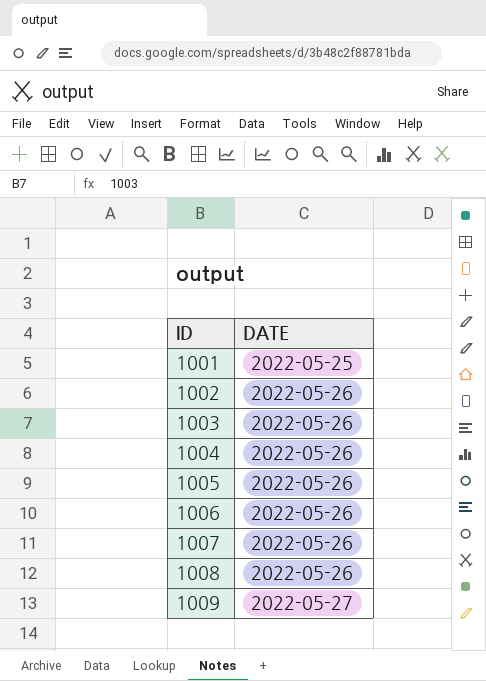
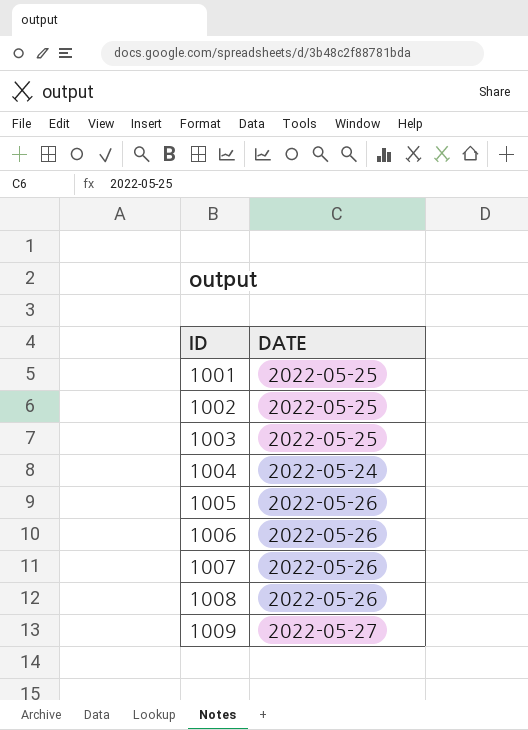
1002 | DATE: 2022-05-26 -> 2022-05-25
1003 | DATE: 2022-05-26 -> 2022-05-25
1004 | DATE: 2022-05-26 -> 2022-05-24

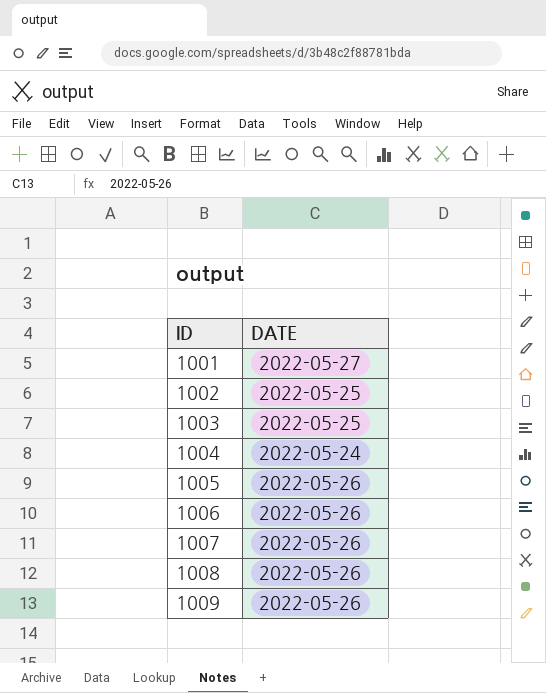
1001 | DATE: 2022-05-25 -> 2022-05-27
1009 | DATE: 2022-05-27 -> 2022-05-26

